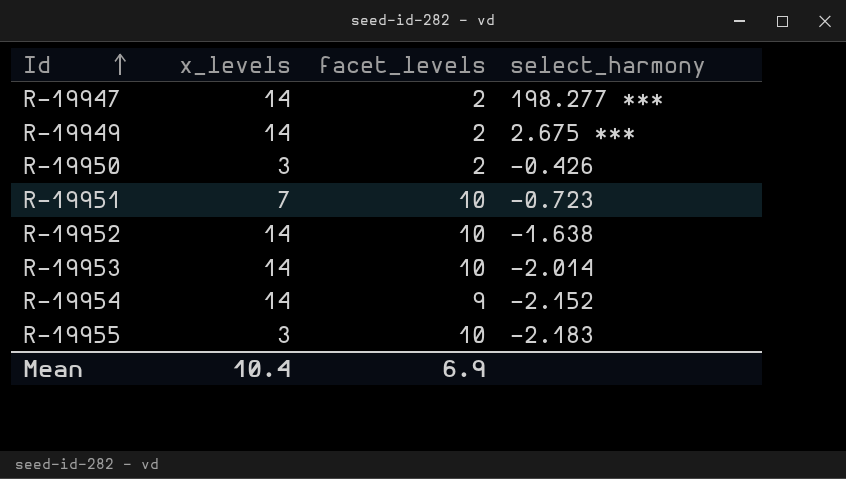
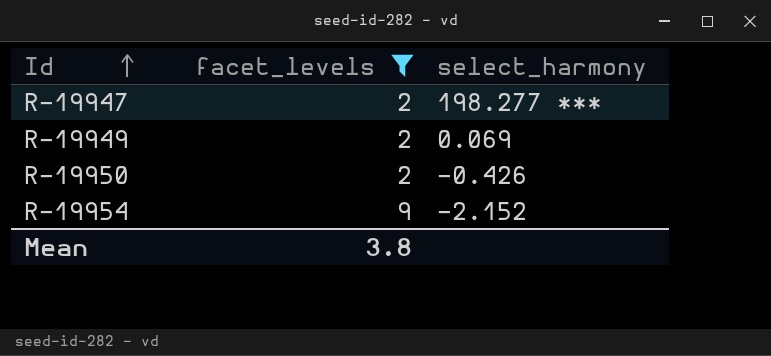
filter: none -> facet_levels != 10
column x_levels | position: 2 -> none
R-19949 | select_harmony: 2.675 *** -> 0.069
Mean | facet_levels: 6.9 -> 3.8

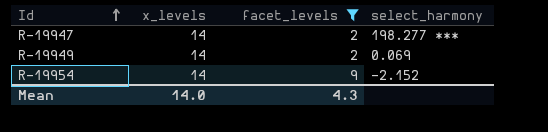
column x_levels | position: none -> 2
row R-19950: 2 | -0.426 -> none
Mean | facet_levels: 3.8 -> 4.3

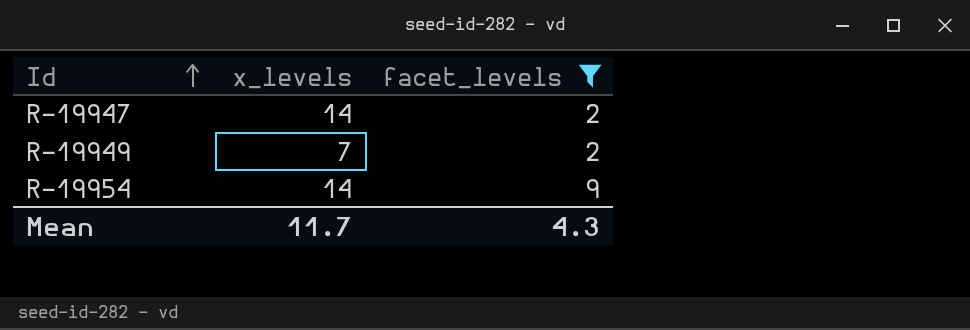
column select_harmony | position: 4 -> none
R-19949 | x_levels: 14 -> 7
Mean | x_levels: 14.0 -> 11.7

